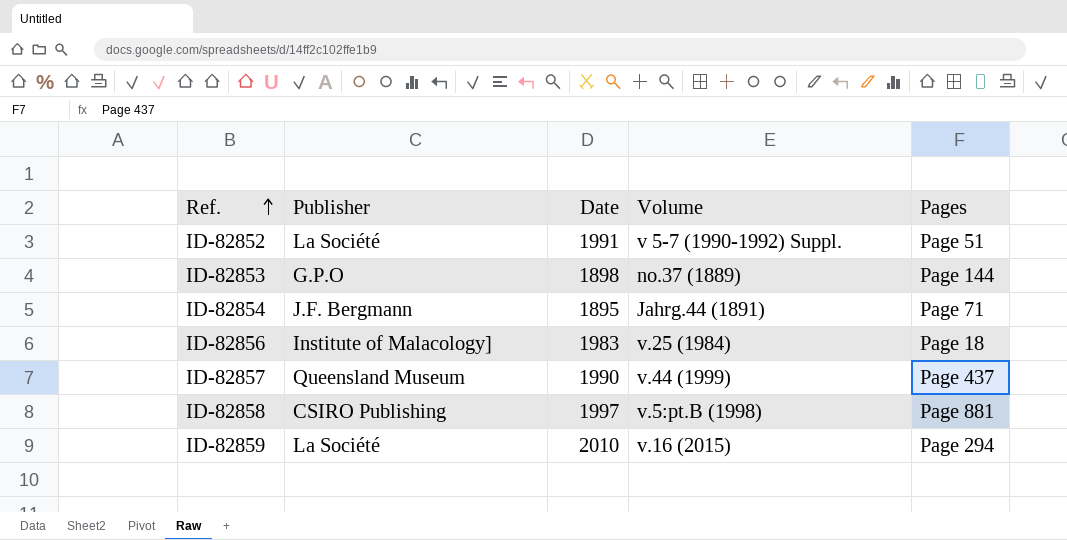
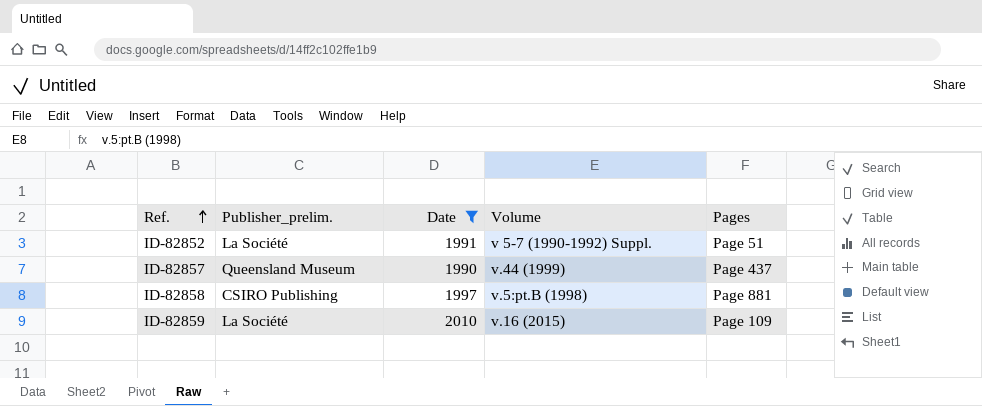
filter: none -> Date >= 1990
column name: Publisher -> Publisher_prelim.
ID-82859 | Pages: Page 294 -> Page 109

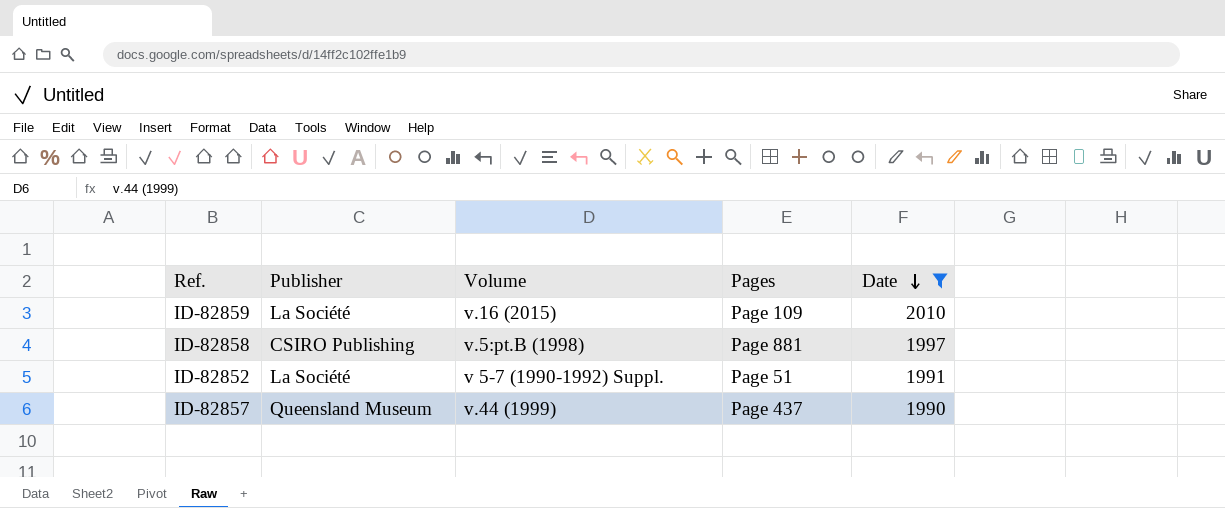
row order: Ref. ascending -> Date descending
column name: Publisher_prelim. -> Publisher
column Date | position: 3 -> 5

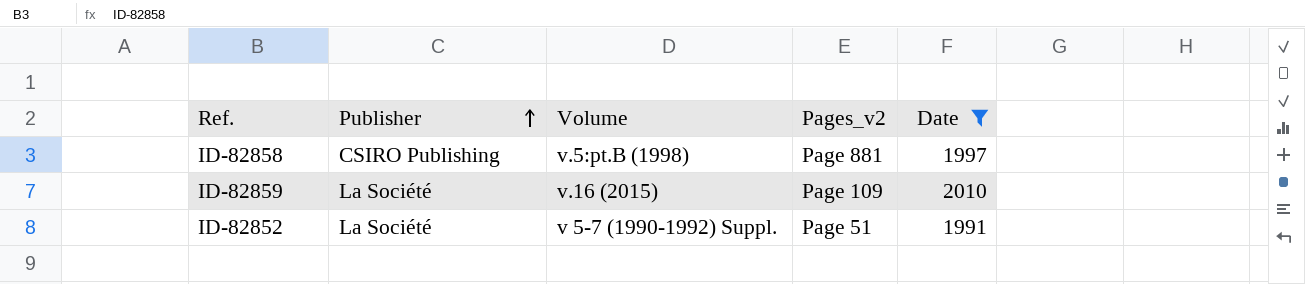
row order: Date descending -> Publisher ascending
column name: Pages -> Pages_v2
row ID-82857: Queensland Museum | v.44 (1999) | Page 437 | 1990 -> none

